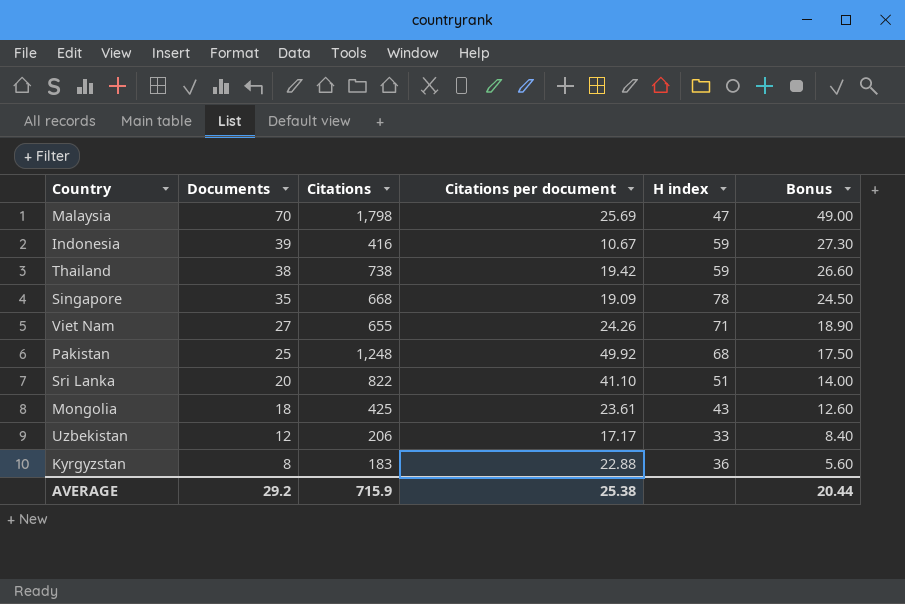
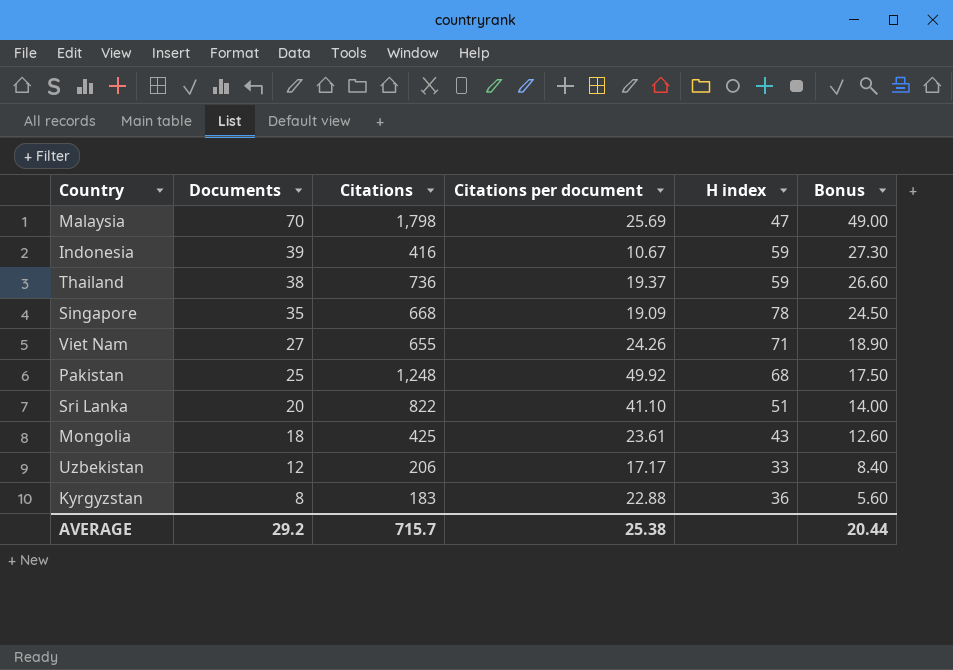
Thailand | Citations: 738 -> 736
Thailand | Citations per document: 19.42 -> 19.37
AVERAGE | Citations: 715.9 -> 715.7

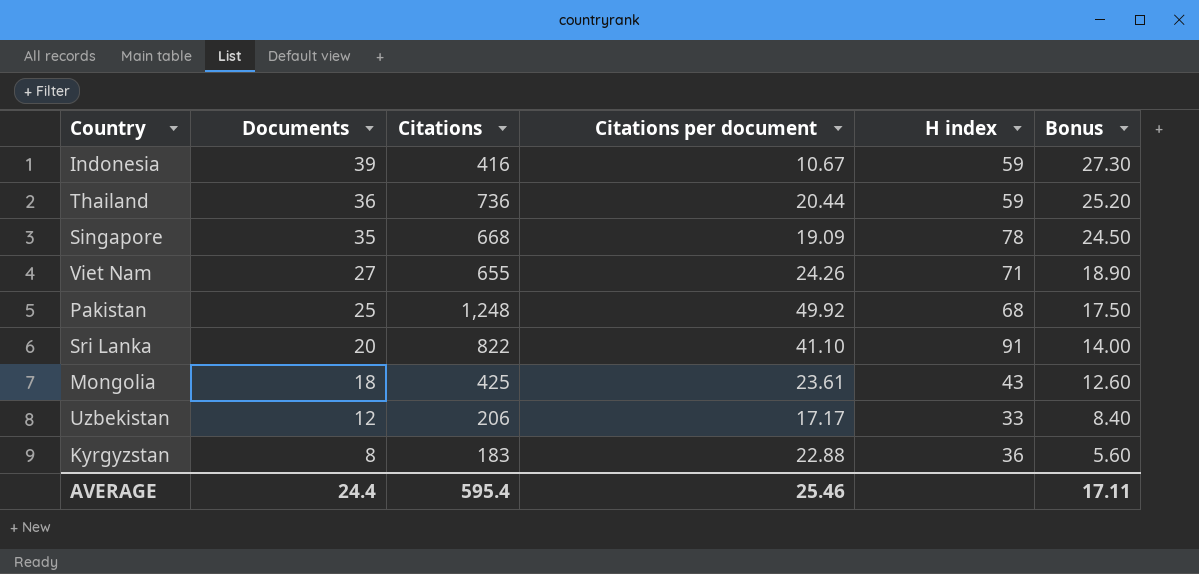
row Malaysia: 70 | 1,798 | 25.69 | 47 | 49.00 -> none
Thailand | Documents: 38 -> 36
Thailand | Citations per document: 19.37 -> 20.44
Thailand | Bonus: 26.60 -> 25.20
Sri Lanka | H index: 51 -> 91
AVERAGE | Documents: 29.2 -> 24.4
AVERAGE | Citations: 715.7 -> 595.4
AVERAGE | Citations per document: 25.38 -> 25.46
AVERAGE | Bonus: 20.44 -> 17.11

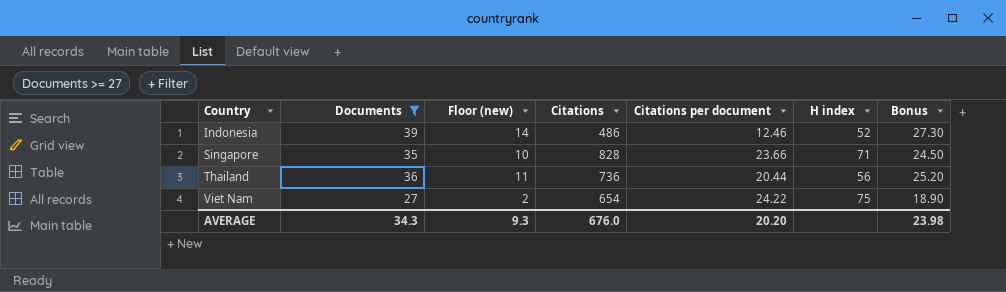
filter: none -> Documents >= 27
row order: Documents descending -> Country ascending
column Floor (new) | formula: none -> [Documents] - 25
Indonesia | Citations: 416 -> 486
Indonesia | Citations per document: 10.67 -> 12.46
Indonesia | H index: 59 -> 52
Singapore | Citations: 668 -> 828
Singapore | Citations per document: 19.09 -> 23.66
Singapore | H index: 78 -> 71
Thailand | H index: 59 -> 56
Viet Nam | Citations: 655 -> 654
Viet Nam | Citations per document: 24.26 -> 24.22
Viet Nam | H index: 71 -> 75
AVERAGE | Documents: 24.4 -> 34.3
AVERAGE | Citations: 595.4 -> 676.0
AVERAGE | Citations per document: 25.46 -> 20.20
AVERAGE | Bonus: 17.11 -> 23.98

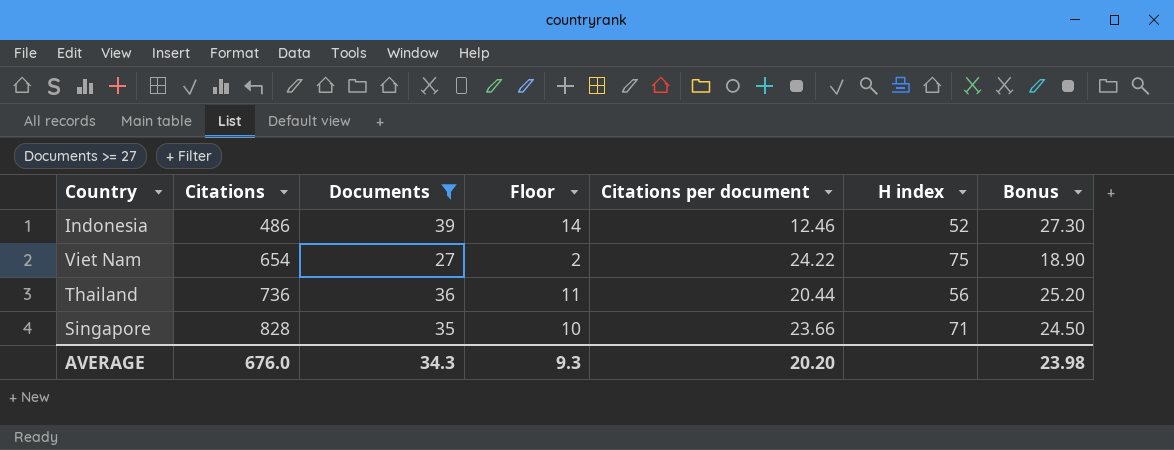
row order: Country ascending -> Citations ascending
column Citations | position: 4 -> 2
column name: Floor (new) -> Floor

